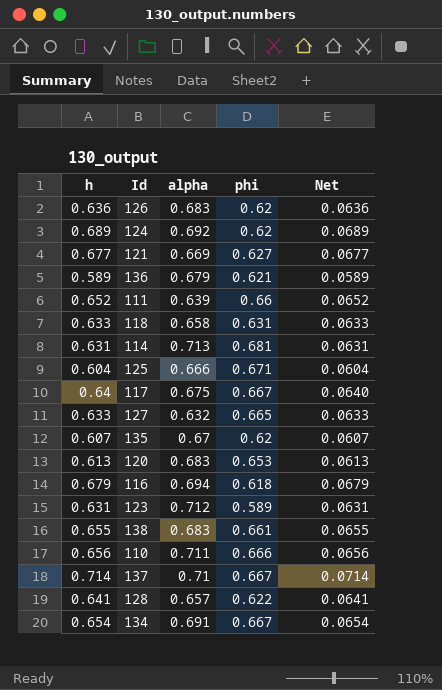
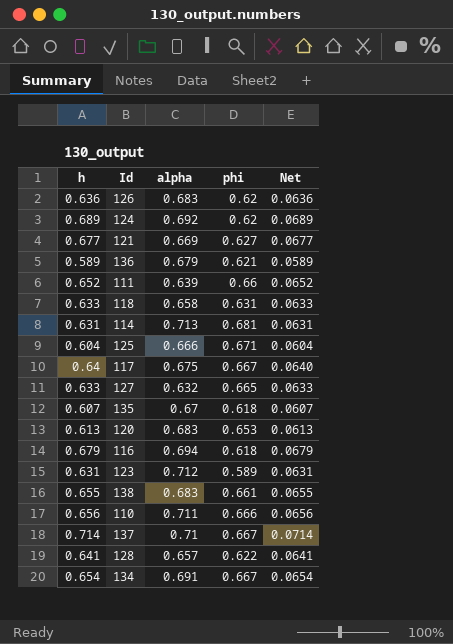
135 | phi: 0.62 -> 0.618

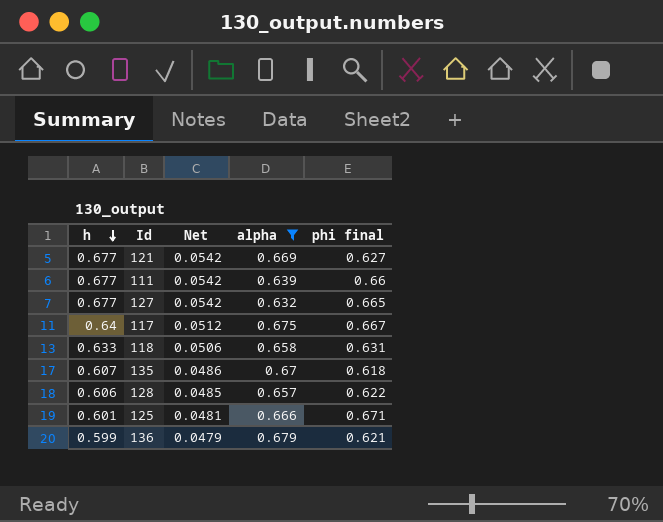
filter: none -> alpha <= 0.679
row order: none -> h descending
column Net | formula: [h] * 0.1 -> [h] * 0.08
column Net | position: 5 -> 3
column name: phi -> phi final
111 | h: 0.652 -> 0.677
127 | h: 0.633 -> 0.677
128 | h: 0.641 -> 0.606
125 | h: 0.604 -> 0.601
136 | h: 0.589 -> 0.599

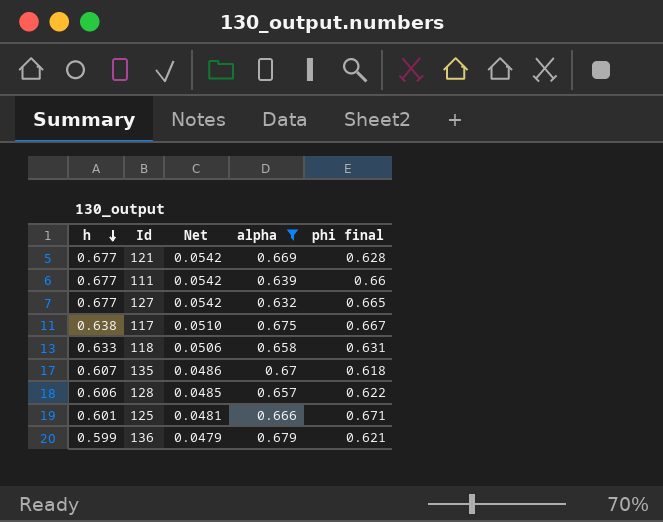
121 | phi final: 0.627 -> 0.628
117 | h: 0.64 -> 0.638
117 | Net: 0.0512 -> 0.0510

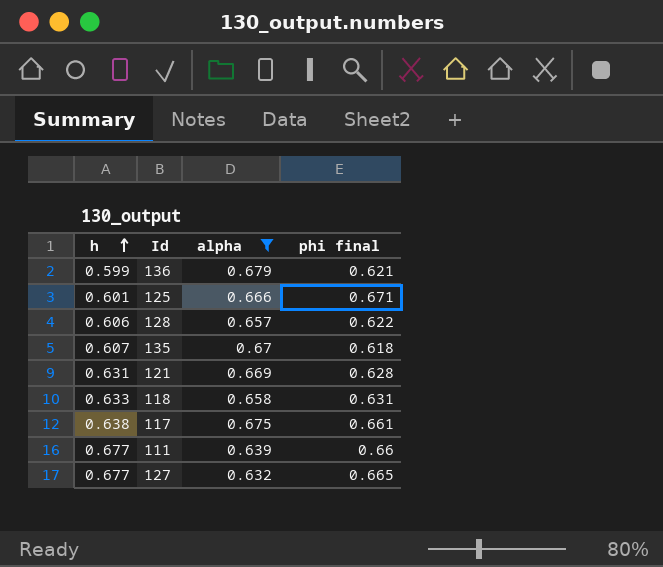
row order: h descending -> h ascending
column Net | formula: [h] * 0.08 -> none
121 | h: 0.677 -> 0.631
117 | phi final: 0.667 -> 0.661

